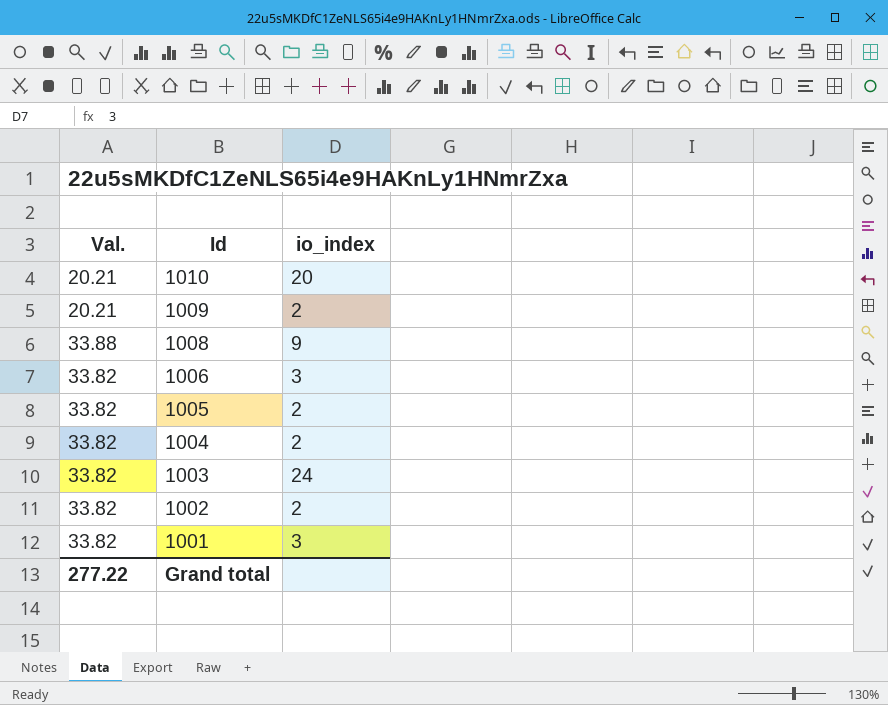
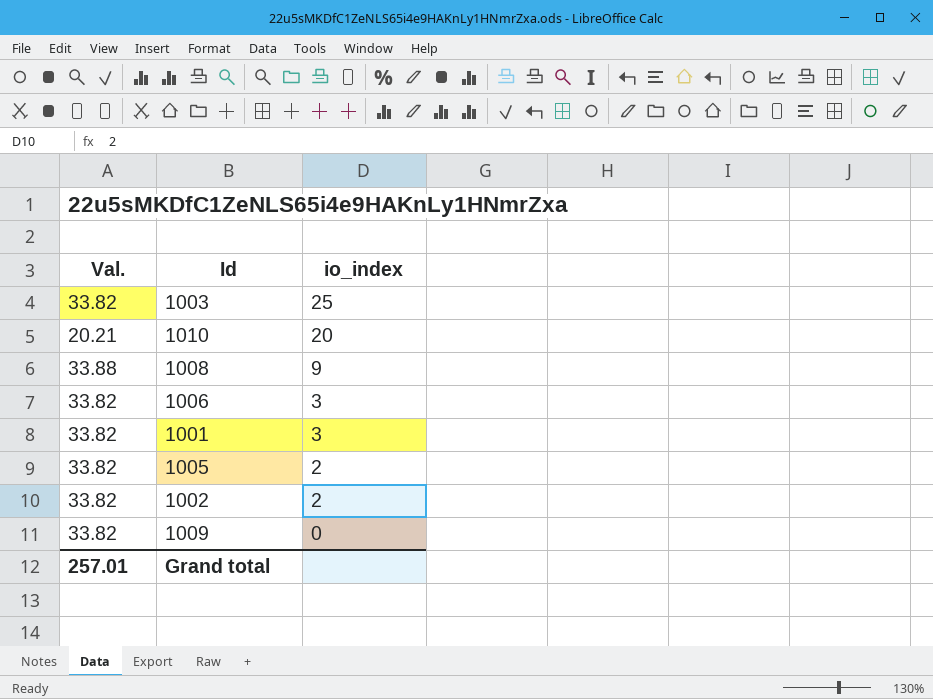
row order: Id descending -> io_index descending
row 1004: 33.82 | 2 -> none
1003 | io_index: 24 -> 25
1009 | Val.: 20.21 -> 33.82
1009 | io_index: 2 -> 0
Grand total | Val.: 277.22 -> 257.01

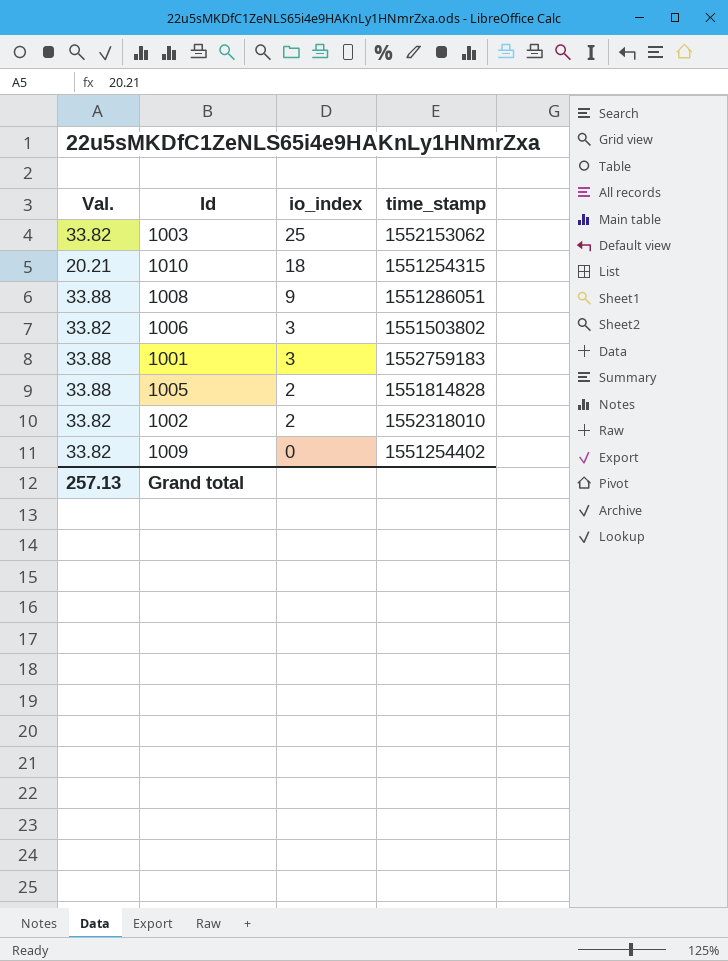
column time_stamp | position: none -> 4
1010 | io_index: 20 -> 18
1001 | Val.: 33.82 -> 33.88
1005 | Val.: 33.82 -> 33.88
Grand total | Val.: 257.01 -> 257.13

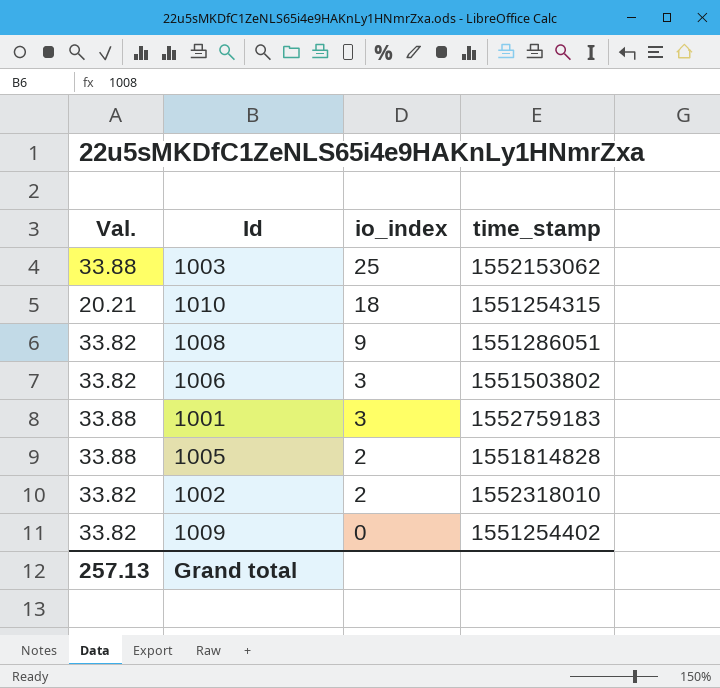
1003 | Val.: 33.82 -> 33.88
1008 | Val.: 33.88 -> 33.82

